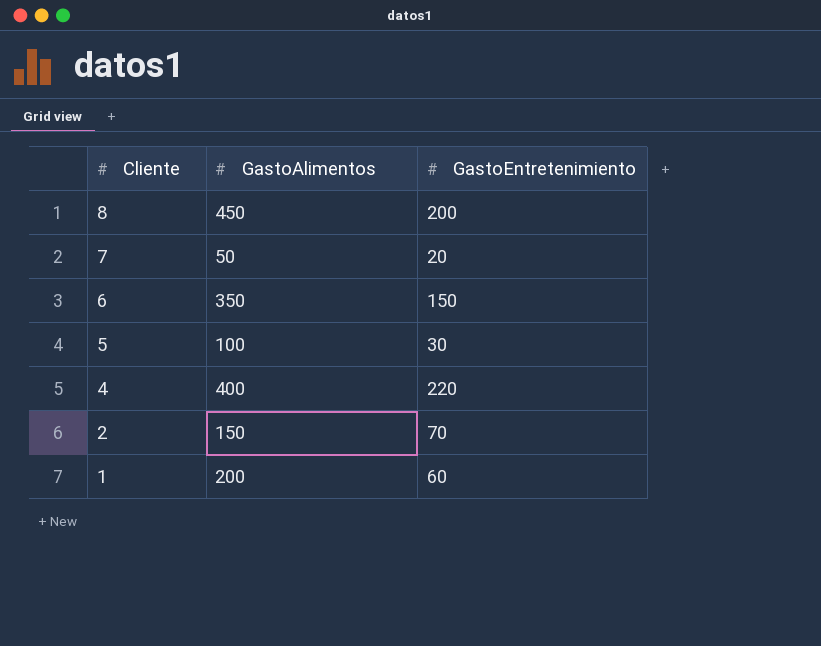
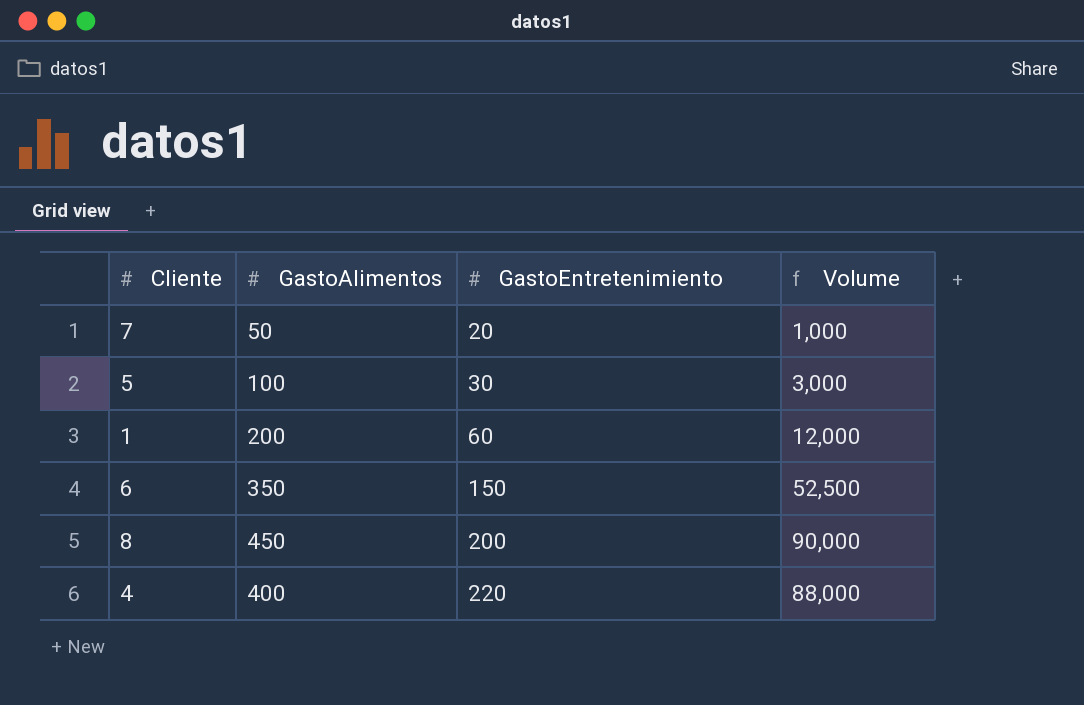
row order: Cliente descending -> GastoEntretenimiento ascending
column Volume | formula: none -> [GastoAlimentos] * [GastoEntretenimiento]
row 2: 150 | 70 -> none

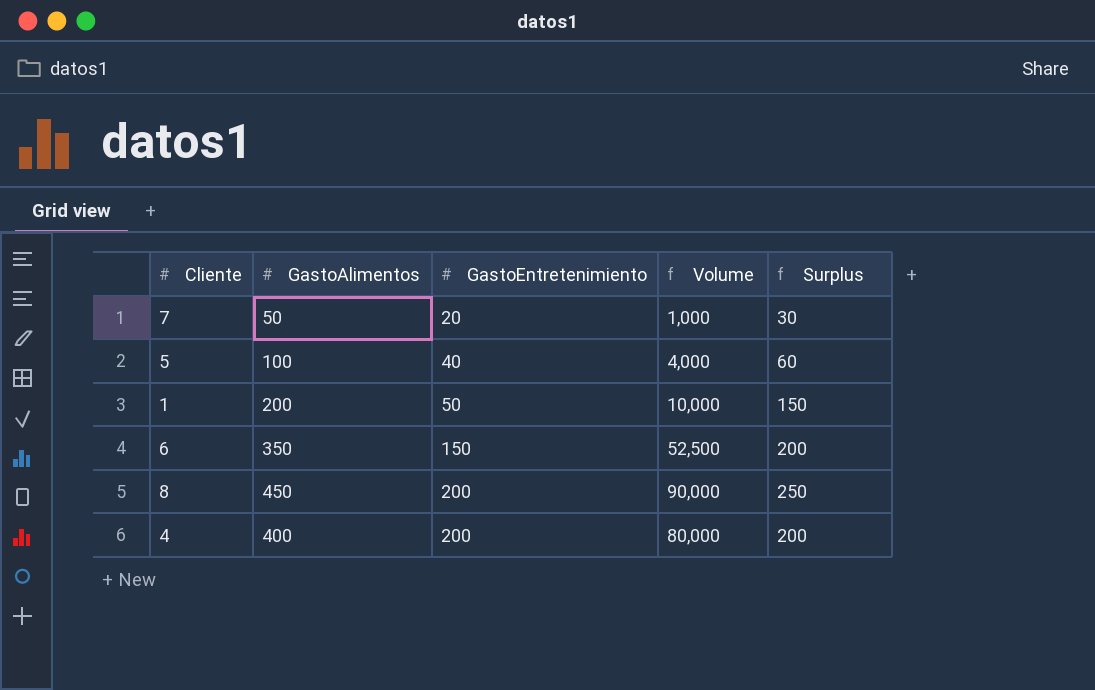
column Surplus | formula: none -> [GastoAlimentos] - [GastoEntretenimiento]
5 | GastoEntretenimiento: 30 -> 40
5 | Volume: 3,000 -> 4,000
1 | GastoEntretenimiento: 60 -> 50
1 | Volume: 12,000 -> 10,000
4 | GastoEntretenimiento: 220 -> 200
4 | Volume: 88,000 -> 80,000

